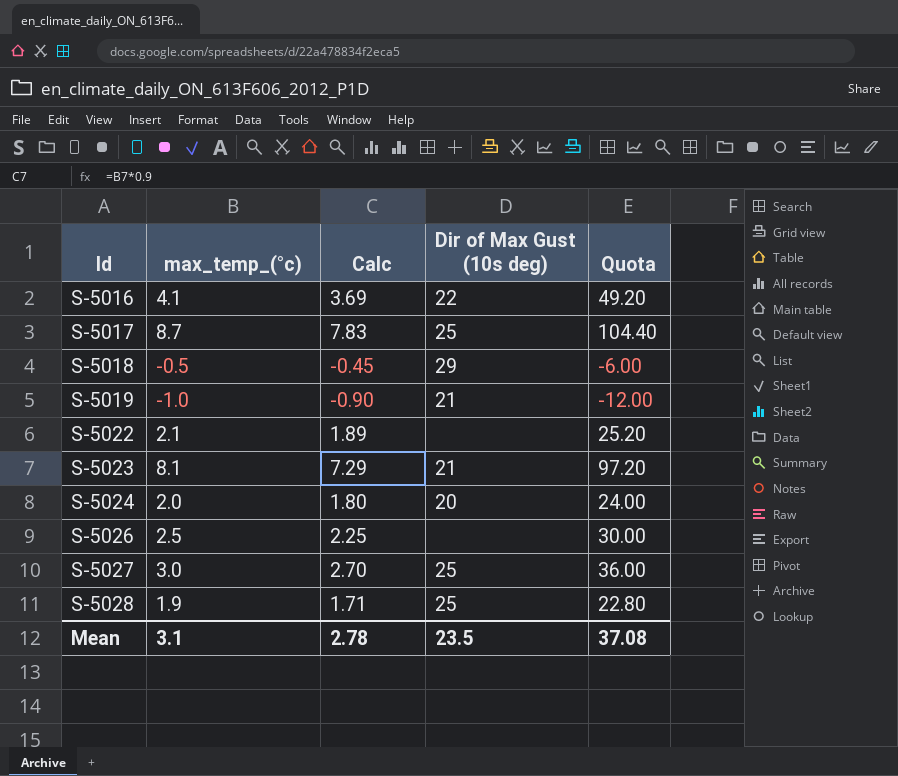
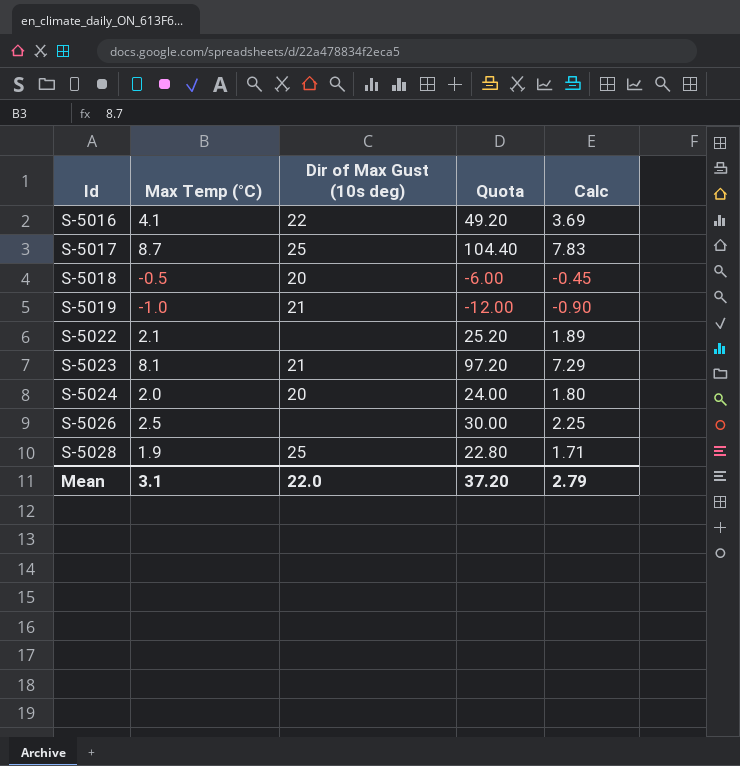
column name: max_temp_(°c) -> Max Temp (°C)
column Calc | position: 3 -> 5
row S-5027: 3.0 | 2.70 | 25 | 36.00 -> none
S-5018 | Dir of Max Gust (10s deg): 29 -> 20
Mean | Dir of Max Gust (10s deg): 23.5 -> 22.0
Mean | Quota: 37.08 -> 37.20
Mean | Calc: 2.78 -> 2.79

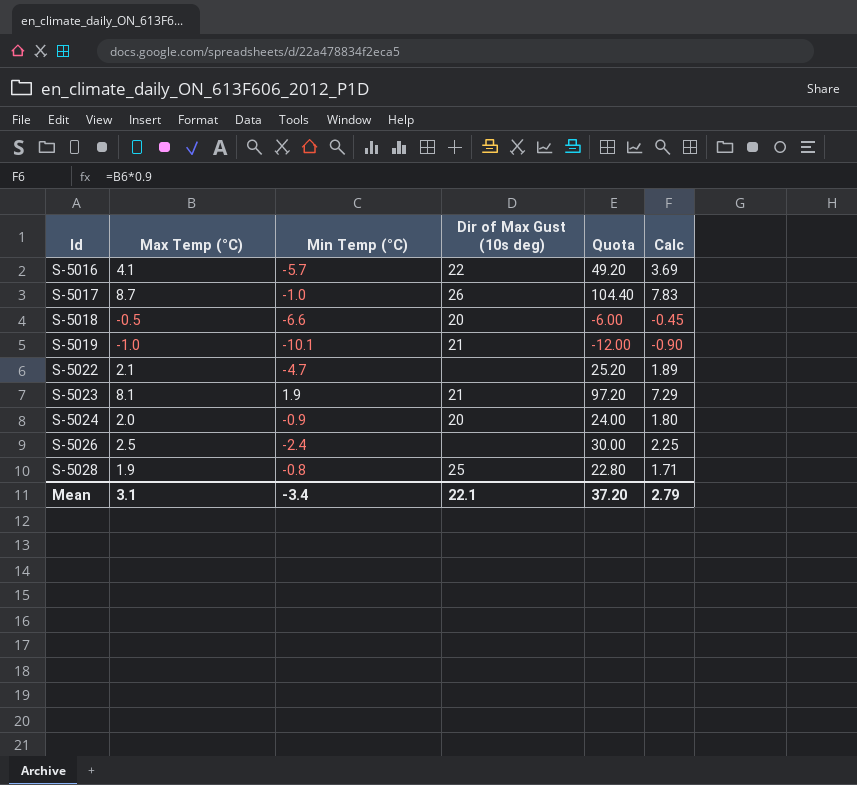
column Min Temp (°C) | position: none -> 3
S-5017 | Dir of Max Gust (10s deg): 25 -> 26
Mean | Dir of Max Gust (10s deg): 22.0 -> 22.1

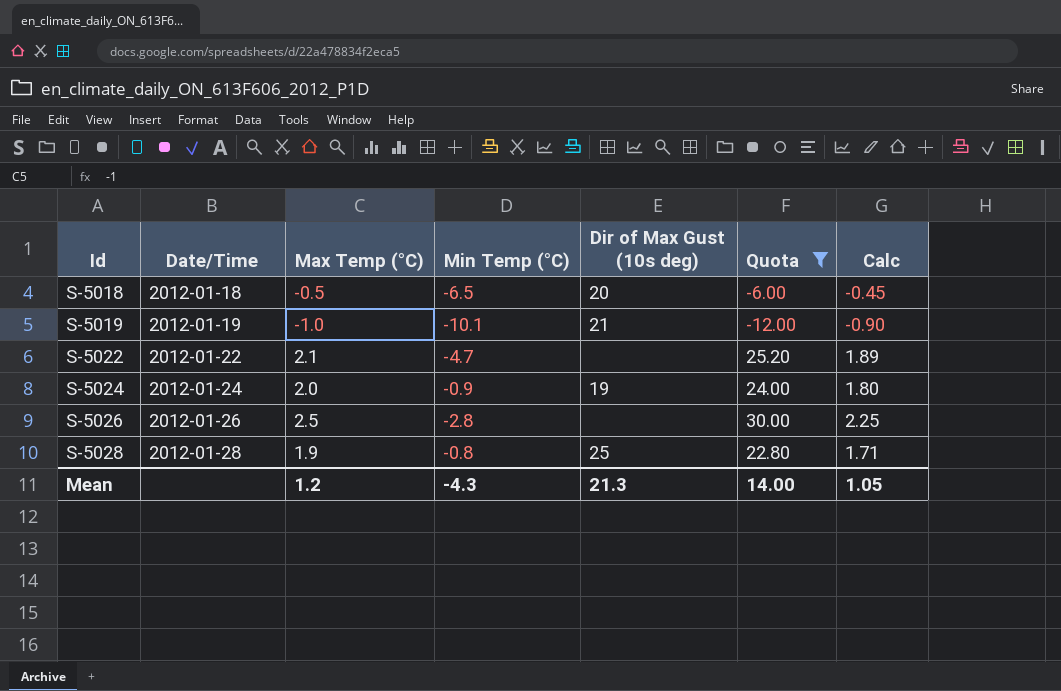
filter: none -> Quota <= 30.00
column Date/Time | position: none -> 2
S-5018 | Min Temp (°C): -6.6 -> -6.5
S-5024 | Dir of Max Gust (10s deg): 20 -> 19
S-5026 | Min Temp (°C): -2.4 -> -2.8
Mean | Max Temp (°C): 3.1 -> 1.2
Mean | Min Temp (°C): -3.4 -> -4.3
Mean | Dir of Max Gust (10s deg): 22.1 -> 21.3
Mean | Quota: 37.20 -> 14.00
Mean | Calc: 2.79 -> 1.05

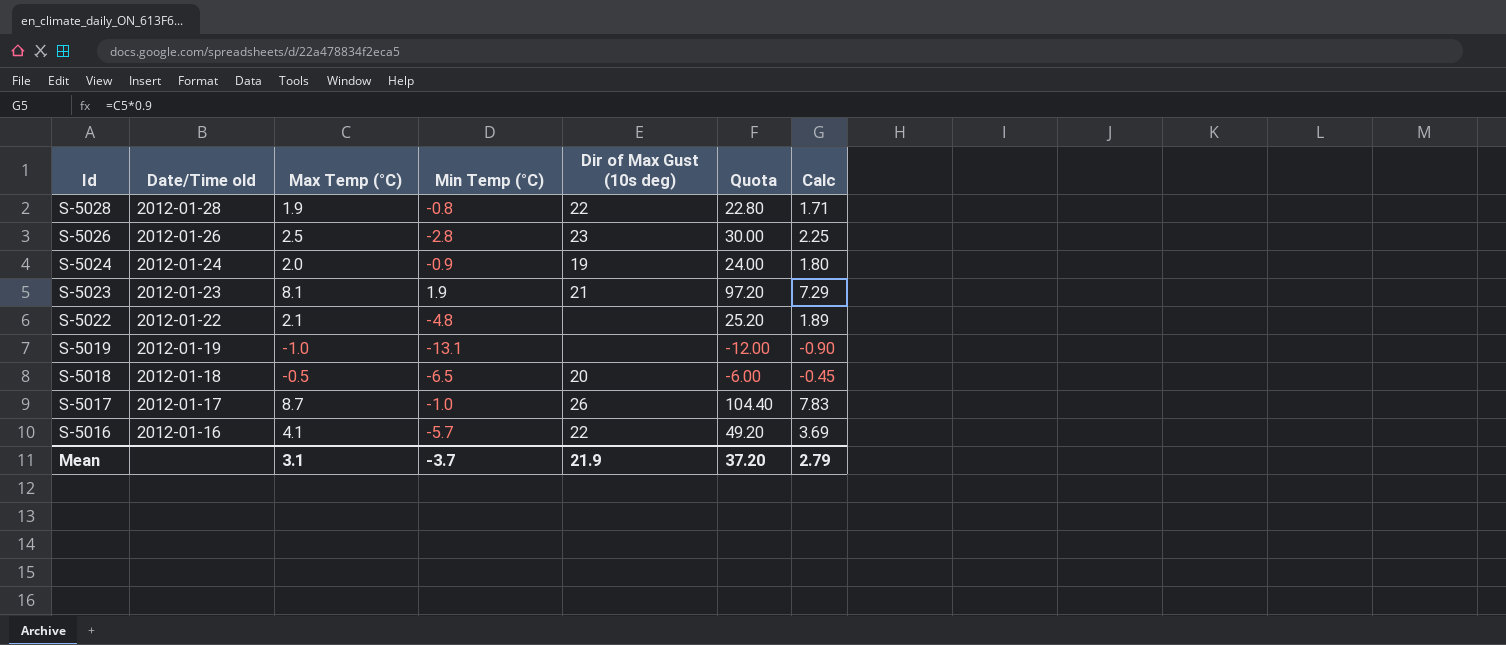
filter: Quota <= 30.00 -> none
row order: Id ascending -> Id descending
column name: Date/Time -> Date/Time old
S-5028 | Dir of Max Gust (10s deg): 25 -> 22
S-5026 | Dir of Max Gust (10s deg): none -> 23
S-5022 | Min Temp (°C): -4.7 -> -4.8
S-5019 | Min Temp (°C): -10.1 -> -13.1
S-5019 | Dir of Max Gust (10s deg): 21 -> none
Mean | Max Temp (°C): 1.2 -> 3.1
Mean | Min Temp (°C): -4.3 -> -3.7
Mean | Dir of Max Gust (10s deg): 21.3 -> 21.9
Mean | Quota: 14.00 -> 37.20
Mean | Calc: 1.05 -> 2.79

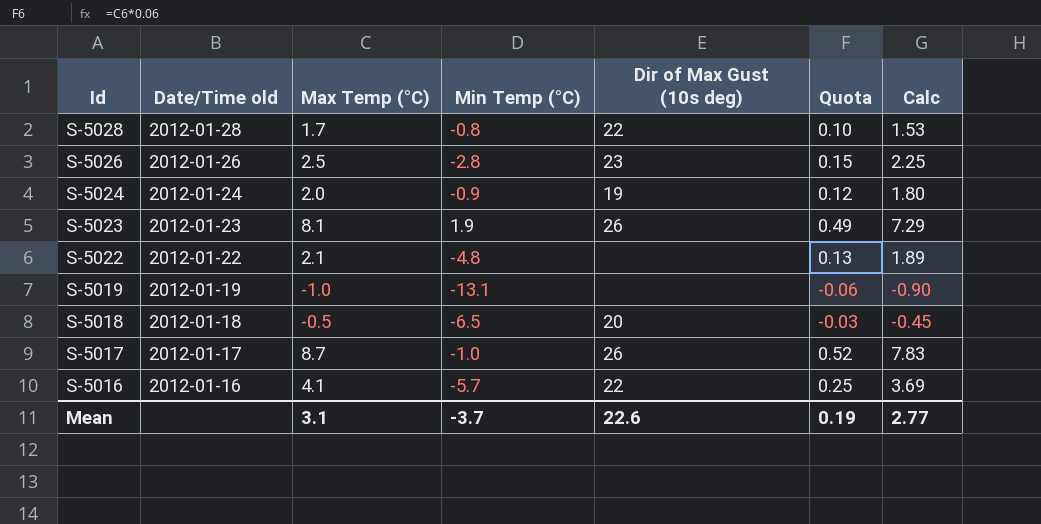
column Quota | formula: [Max Temp (°C)] * 12 -> [Max Temp (°C)] * 0.06
S-5028 | Max Temp (°C): 1.9 -> 1.7
S-5028 | Calc: 1.71 -> 1.53
S-5023 | Dir of Max Gust (10s deg): 21 -> 26
Mean | Dir of Max Gust (10s deg): 21.9 -> 22.6
Mean | Quota: 37.20 -> 0.19
Mean | Calc: 2.79 -> 2.77

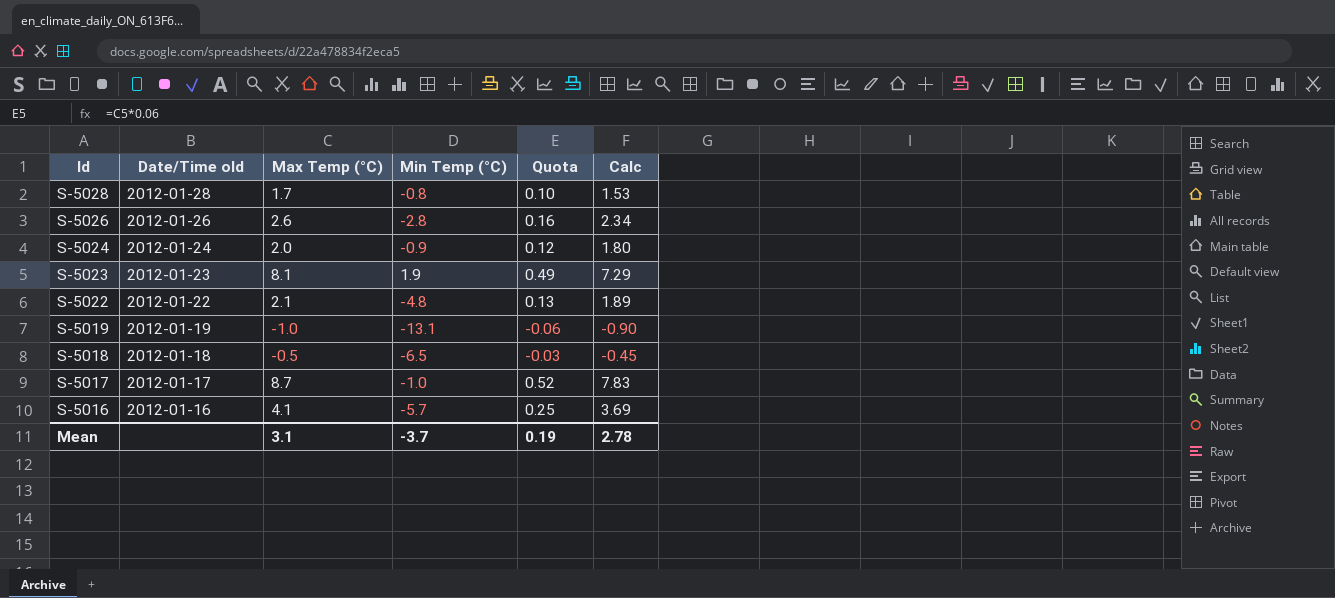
column Dir of Max Gust (10s deg) | position: 5 -> none
S-5026 | Max Temp (°C): 2.5 -> 2.6
S-5026 | Quota: 0.15 -> 0.16
S-5026 | Calc: 2.25 -> 2.34
Mean | Calc: 2.77 -> 2.78

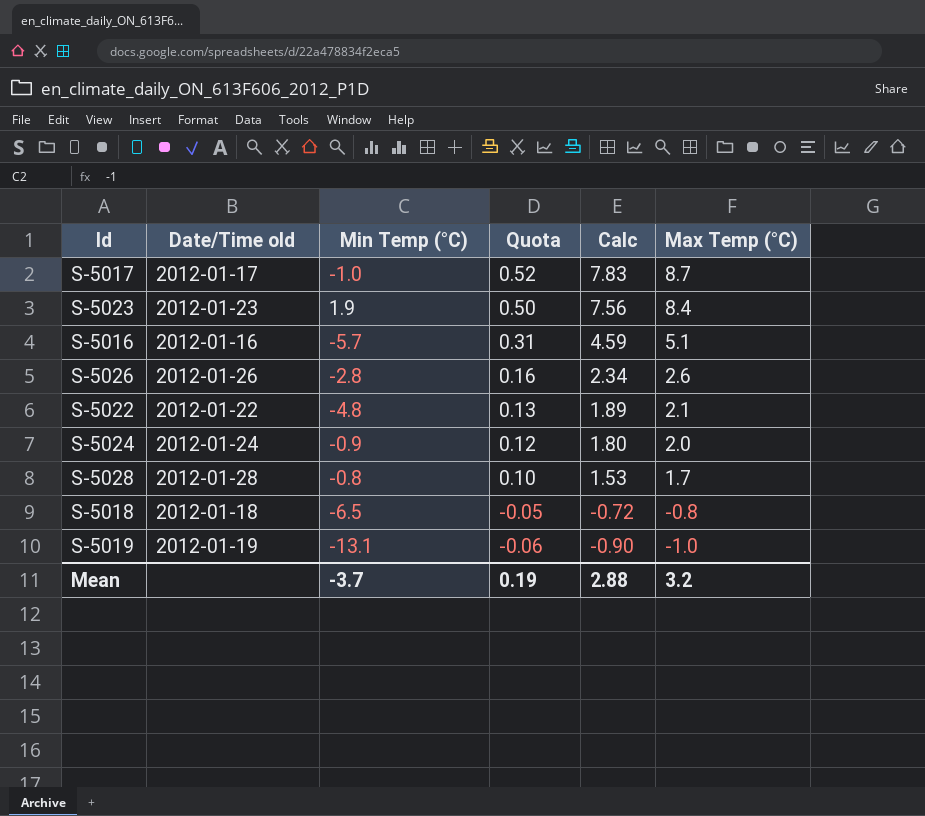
row order: Id descending -> Quota descending
column Max Temp (°C) | position: 3 -> 6
S-5023 | Quota: 0.49 -> 0.50
S-5023 | Calc: 7.29 -> 7.56
S-5023 | Max Temp (°C): 8.1 -> 8.4
S-5016 | Quota: 0.25 -> 0.31
S-5016 | Calc: 3.69 -> 4.59
S-5016 | Max Temp (°C): 4.1 -> 5.1
S-5018 | Quota: -0.03 -> -0.05
S-5018 | Calc: -0.45 -> -0.72
S-5018 | Max Temp (°C): -0.5 -> -0.8
Mean | Calc: 2.78 -> 2.88
Mean | Max Temp (°C): 3.1 -> 3.2

